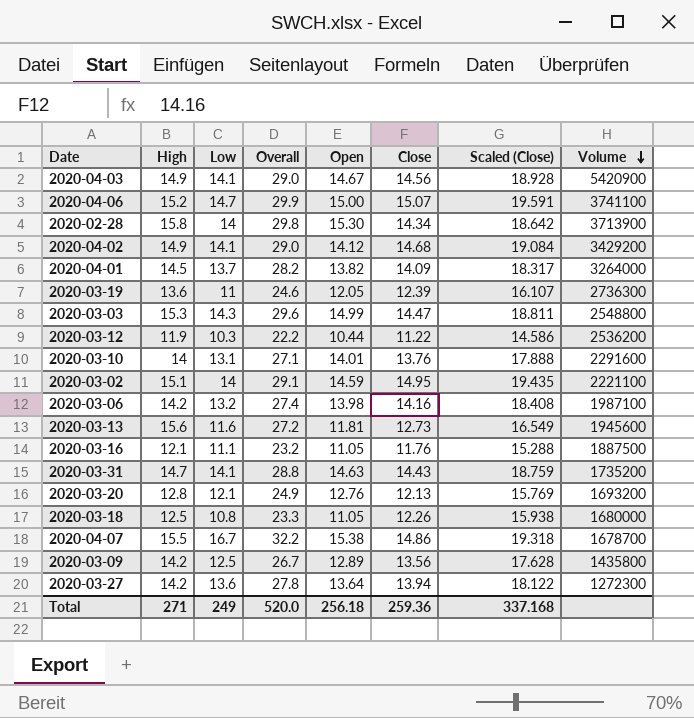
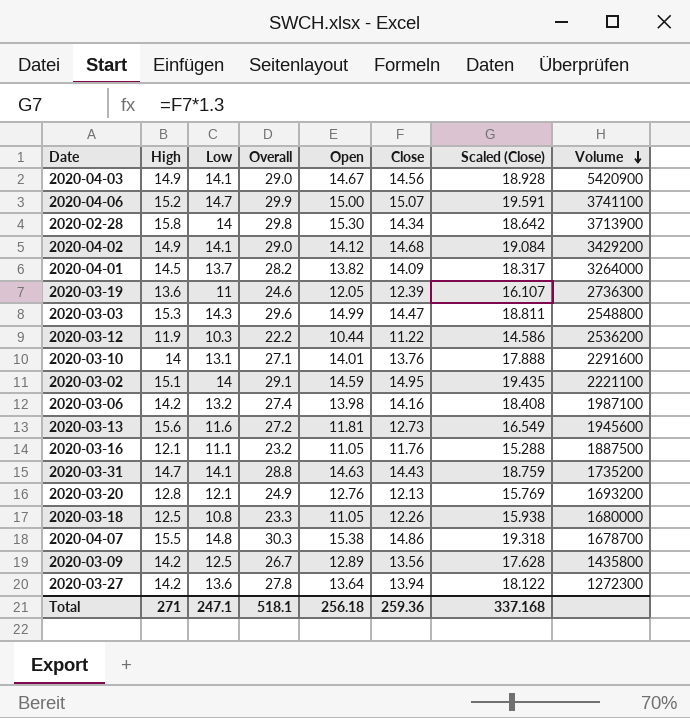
2020-04-07 | Low: 16.7 -> 14.8
2020-04-07 | Overall: 32.2 -> 30.3
Total | Low: 249 -> 247.1
Total | Overall: 520.0 -> 518.1

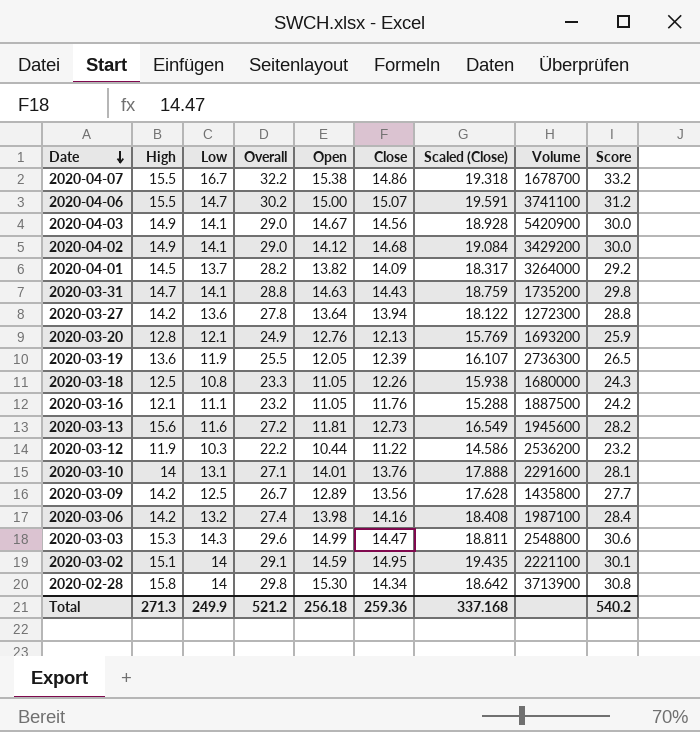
row order: Volume descending -> Date descending
column Score | formula: none -> [Overall] + 1
2020-04-07 | Low: 14.8 -> 16.7
2020-04-07 | Overall: 30.3 -> 32.2
2020-04-06 | High: 15.2 -> 15.5
2020-04-06 | Overall: 29.9 -> 30.2
2020-03-19 | Low: 11 -> 11.9
2020-03-19 | Overall: 24.6 -> 25.5
Total | High: 271 -> 271.3
Total | Low: 247.1 -> 249.9
Total | Overall: 518.1 -> 521.2

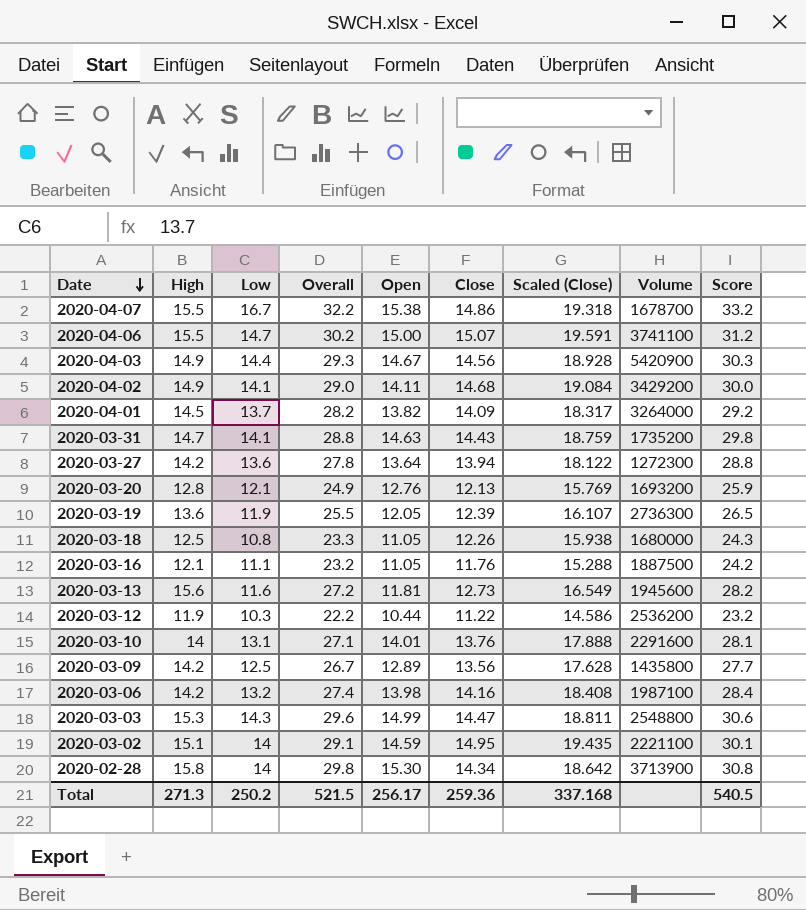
2020-04-03 | Low: 14.1 -> 14.4
2020-04-03 | Overall: 29.0 -> 29.3
2020-04-03 | Score: 30.0 -> 30.3
2020-04-02 | Open: 14.12 -> 14.11
Total | Low: 249.9 -> 250.2
Total | Overall: 521.2 -> 521.5
Total | Open: 256.18 -> 256.17
Total | Score: 540.2 -> 540.5

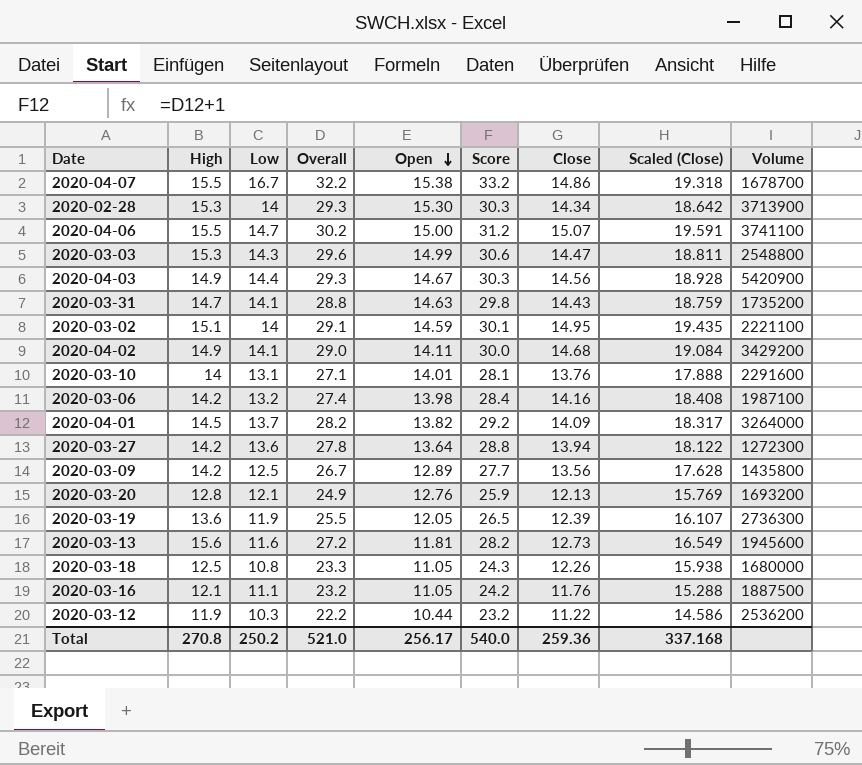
row order: Date descending -> Open descending
column Score | position: 9 -> 6
2020-02-28 | High: 15.8 -> 15.3
2020-02-28 | Overall: 29.8 -> 29.3
2020-02-28 | Score: 30.8 -> 30.3
Total | High: 271.3 -> 270.8
Total | Overall: 521.5 -> 521.0
Total | Score: 540.5 -> 540.0

